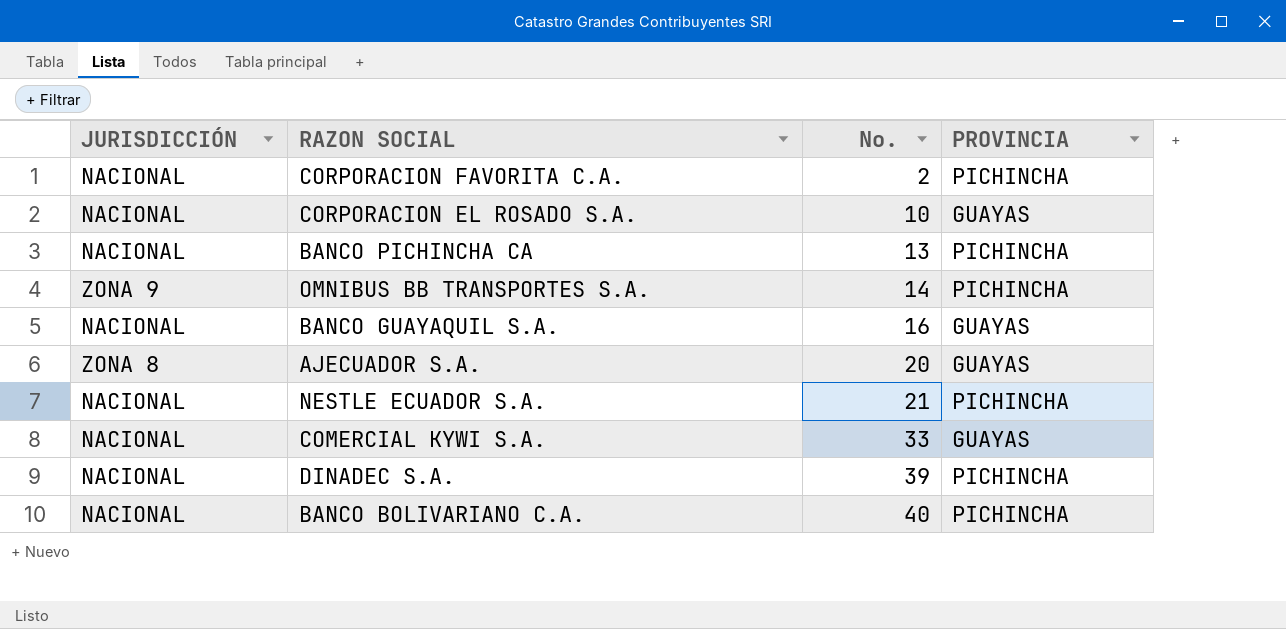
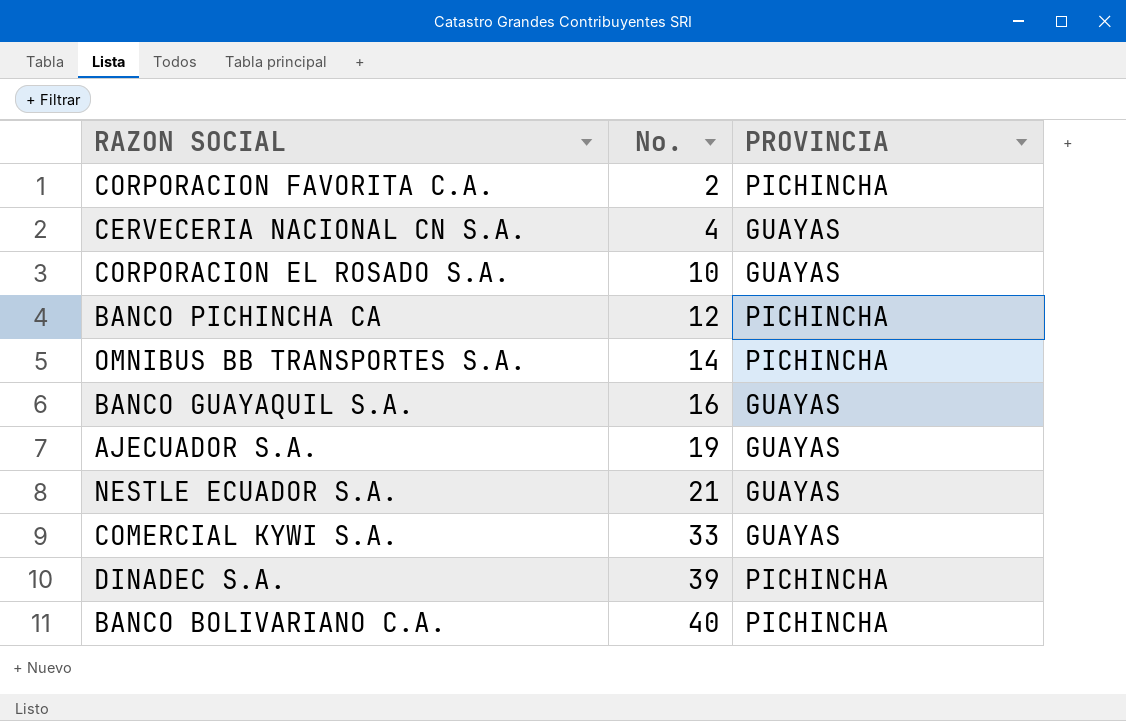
column JURISDICCIÓN | position: 1 -> none
row CERVECERIA NACIONAL CN S.A.: none -> 4 | GUAYAS
BANCO PICHINCHA CA | No.: 13 -> 12
AJECUADOR S.A. | No.: 20 -> 19
NESTLE ECUADOR S.A. | PROVINCIA: PICHINCHA -> GUAYAS

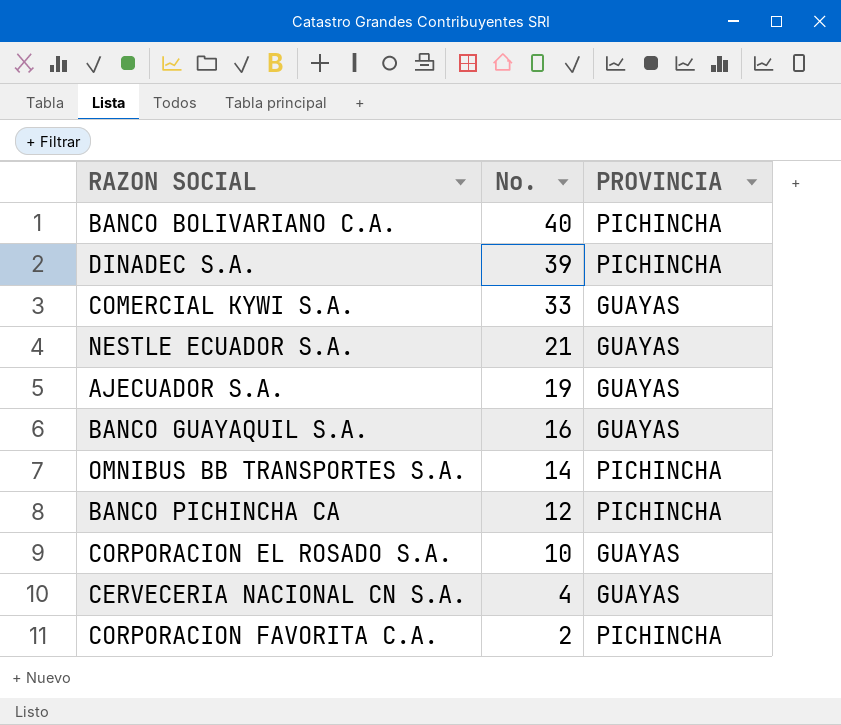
row order: No. ascending -> No. descending

